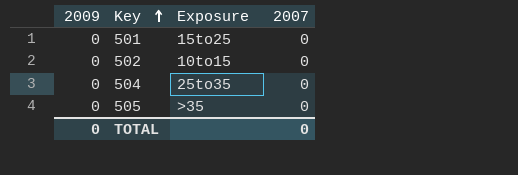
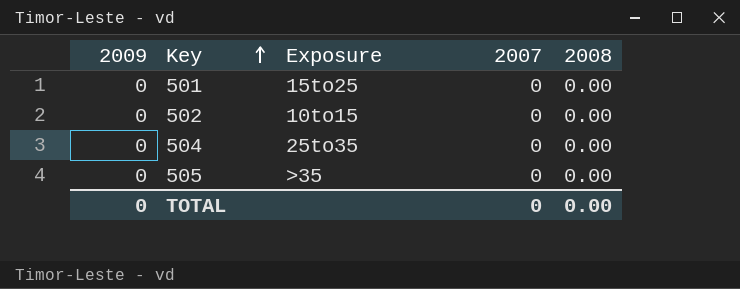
column 2008 | position: none -> 5

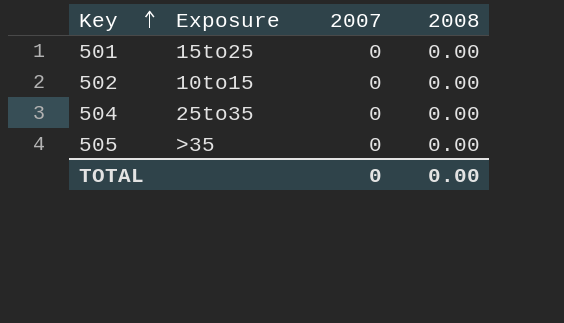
column 2009 | position: 1 -> none

